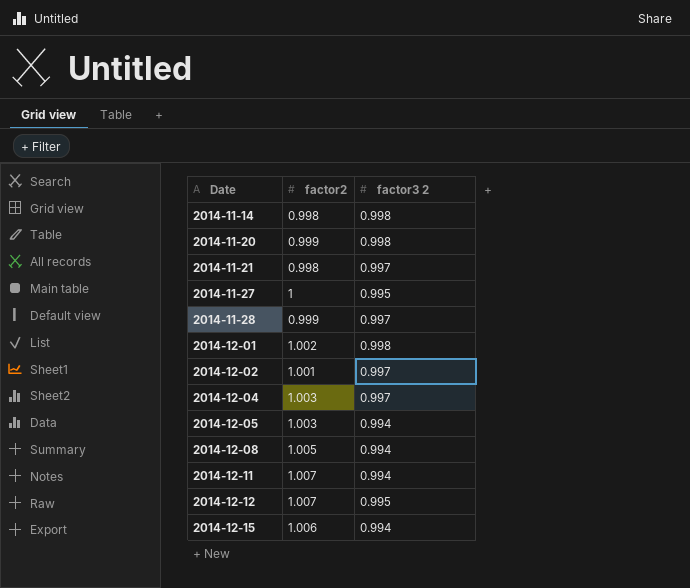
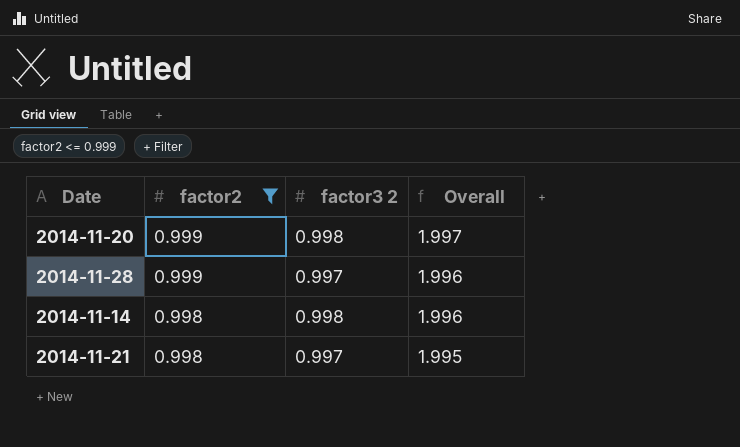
filter: none -> factor2 <= 0.999
row order: Date ascending -> factor2 descending
column Overall | formula: none -> [factor2] + [factor3 2]

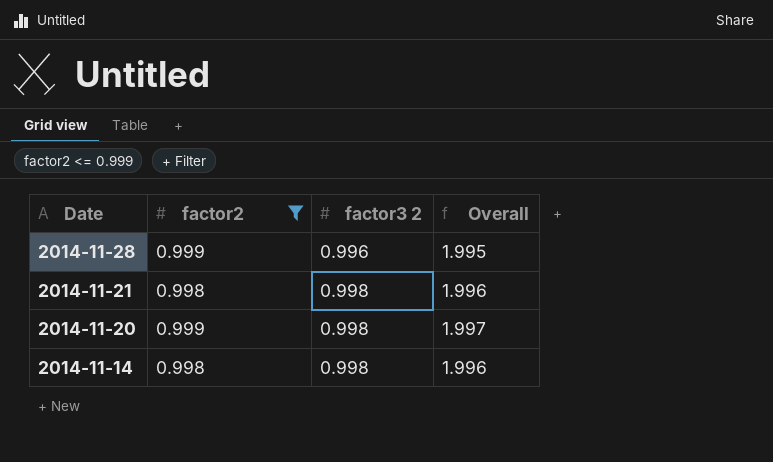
row order: factor2 descending -> Date descending
2014-11-28 | factor3 2: 0.997 -> 0.996
2014-11-28 | Overall: 1.996 -> 1.995
2014-11-21 | factor3 2: 0.997 -> 0.998
2014-11-21 | Overall: 1.995 -> 1.996

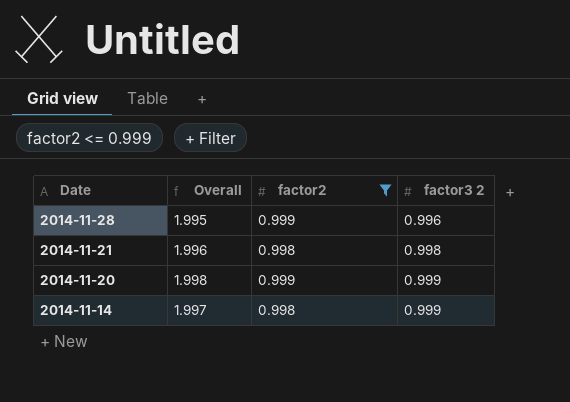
column Overall | position: 4 -> 2
2014-11-20 | Overall: 1.997 -> 1.998
2014-11-20 | factor3 2: 0.998 -> 0.999
2014-11-14 | Overall: 1.996 -> 1.997
2014-11-14 | factor3 2: 0.998 -> 0.999

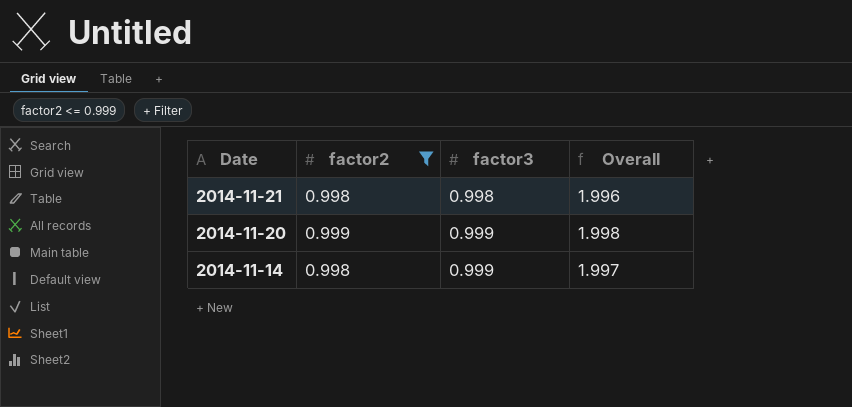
column name: factor3 2 -> factor3
column Overall | position: 2 -> 4
row 2014-11-28: 1.995 | 0.999 | 0.996 -> none

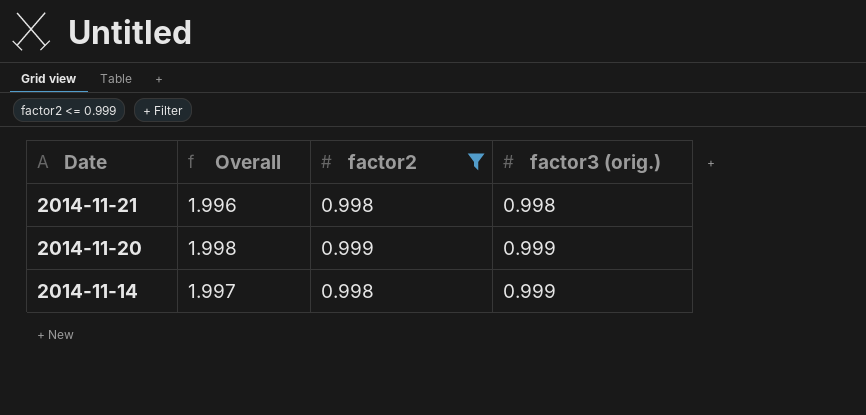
column Overall | position: 4 -> 2
column name: factor3 -> factor3 (orig.)

